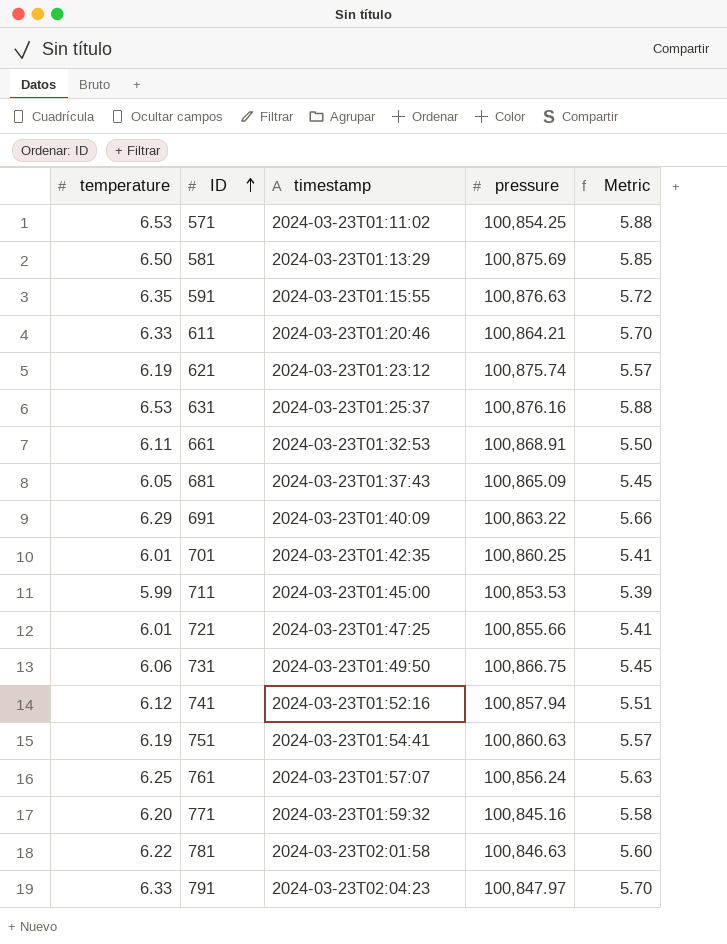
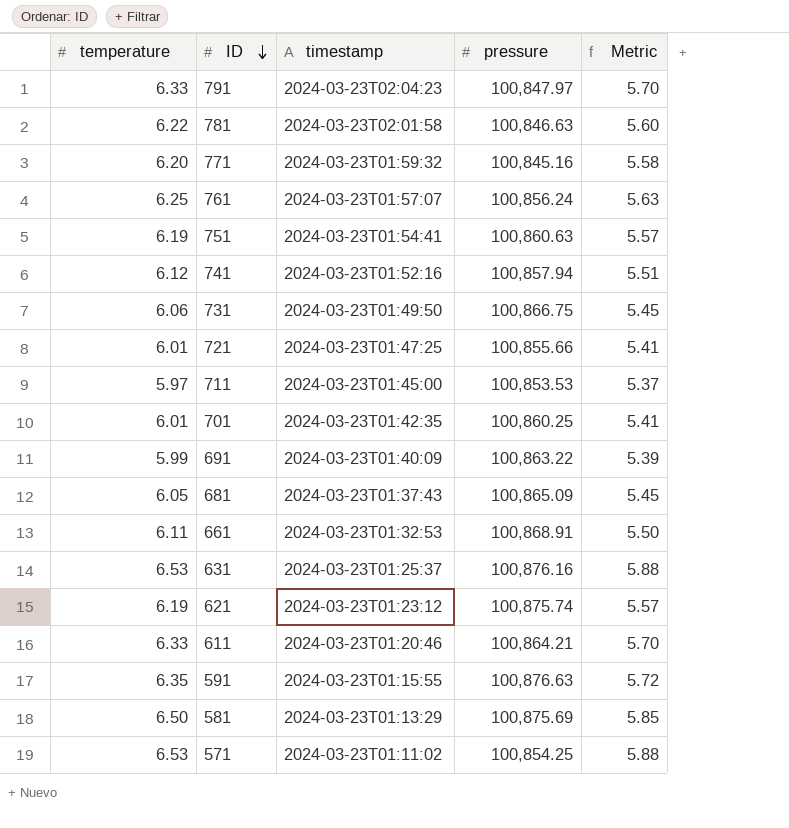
row order: ID ascending -> ID descending
711 | temperature: 5.99 -> 5.97
711 | Metric: 5.39 -> 5.37
691 | temperature: 6.29 -> 5.99
691 | Metric: 5.66 -> 5.39

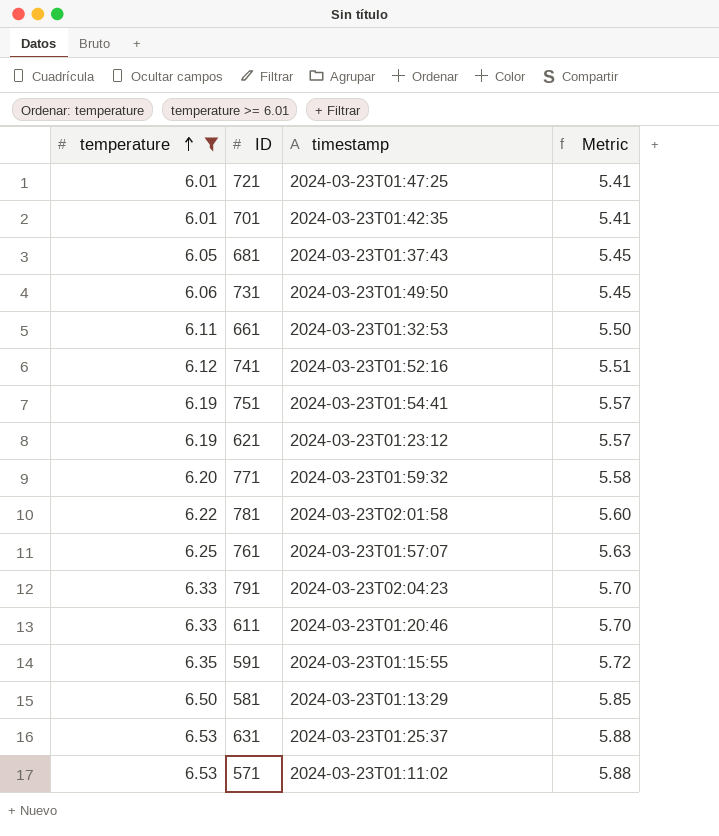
filter: none -> temperature >= 6.01
row order: ID descending -> temperature ascending
column pressure | position: 4 -> none

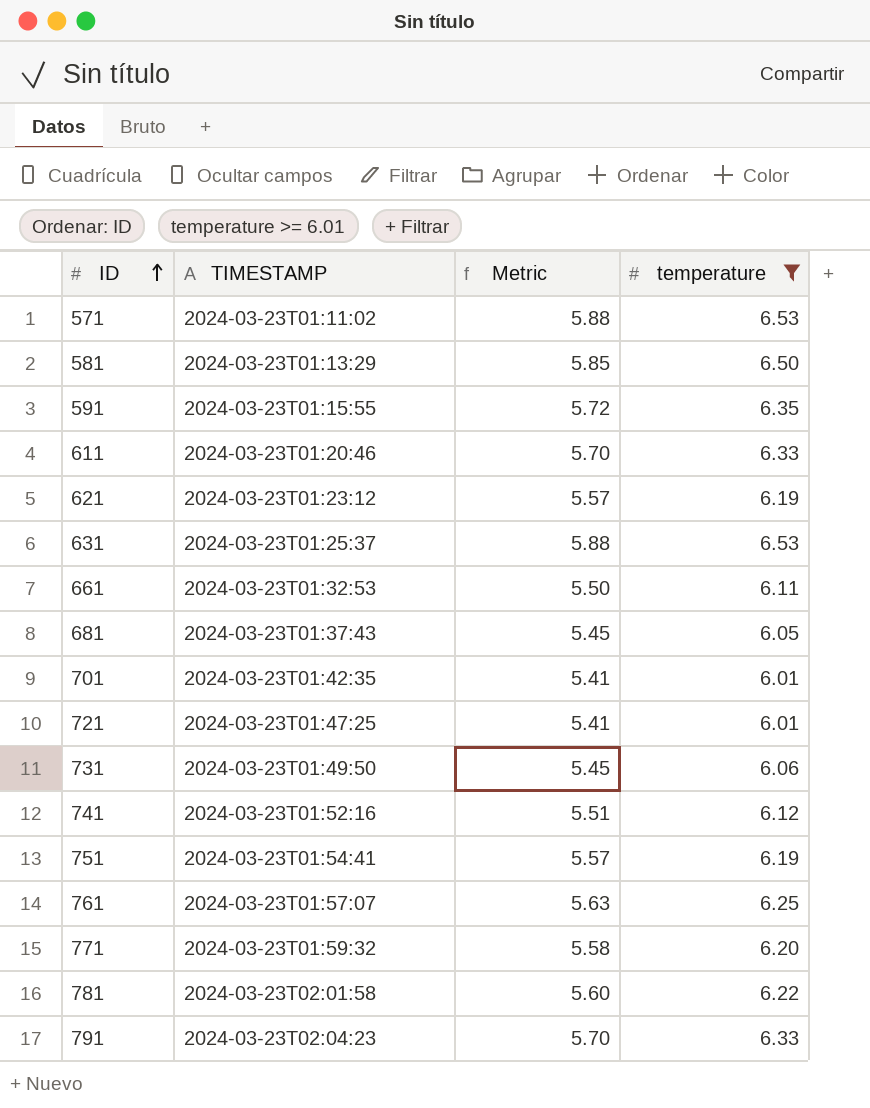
row order: temperature ascending -> ID ascending
column name: timestamp -> TIMESTAMP
column temperature | position: 1 -> 4

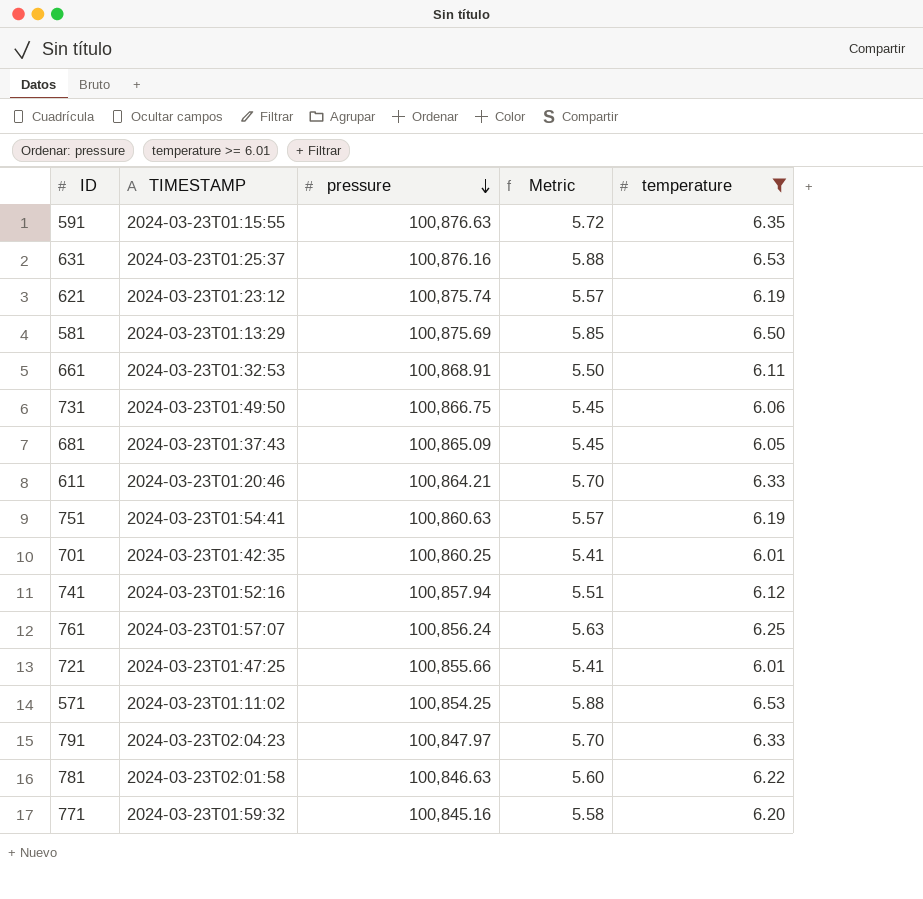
row order: ID ascending -> pressure descending
column pressure | position: none -> 3

